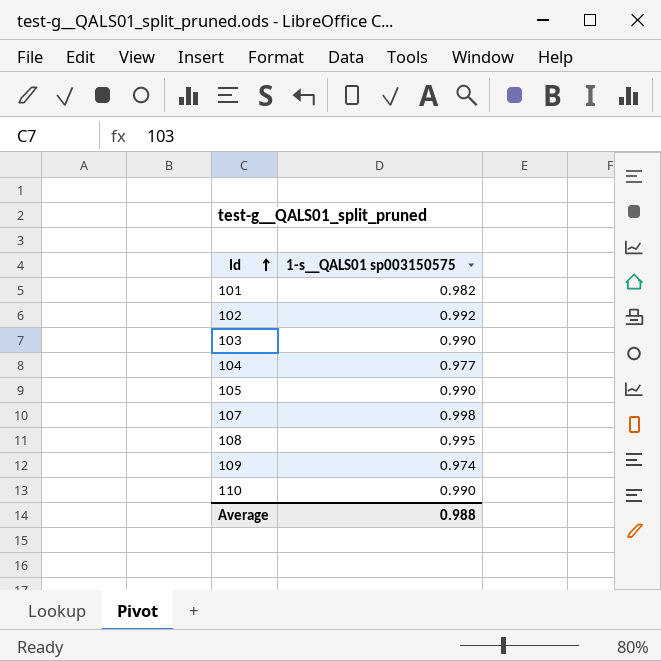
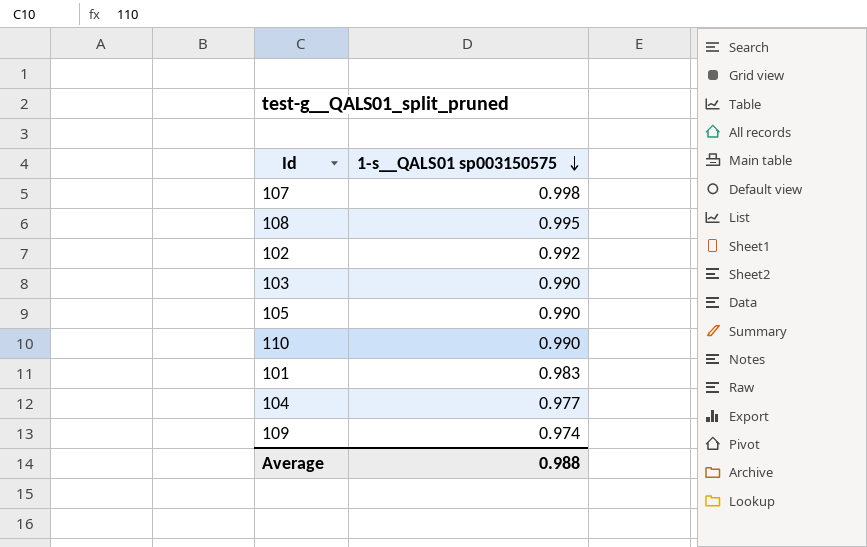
row order: Id ascending -> 1-s__QALS01 sp003150575 descending
101 | 1-s__QALS01 sp003150575: 0.982 -> 0.983

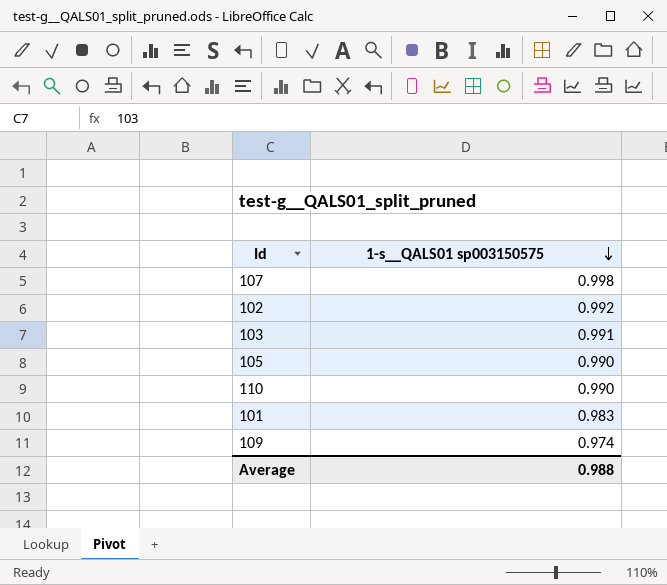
row 108: 0.995 -> none
row 104: 0.977 -> none
103 | 1-s__QALS01 sp003150575: 0.990 -> 0.991

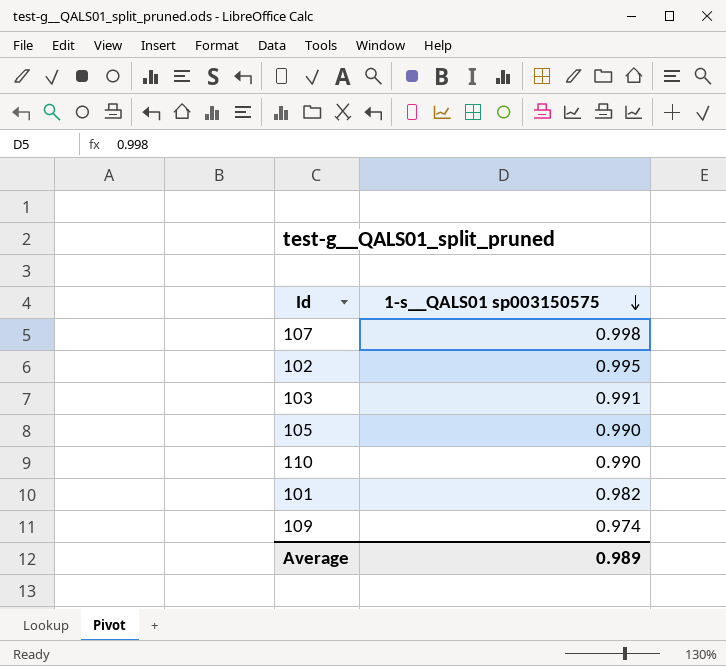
102 | 1-s__QALS01 sp003150575: 0.992 -> 0.995
101 | 1-s__QALS01 sp003150575: 0.983 -> 0.982
Average | 1-s__QALS01 sp003150575: 0.988 -> 0.989

